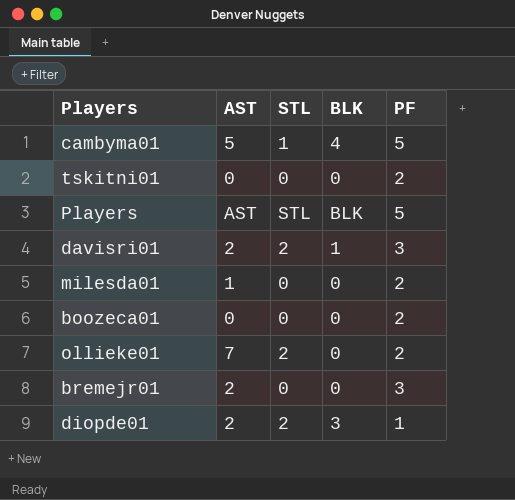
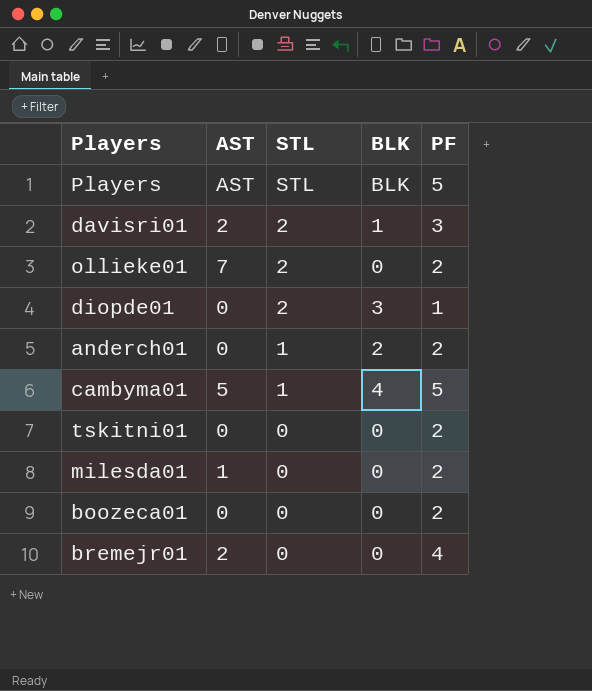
row order: none -> STL descending
diopde01 | AST: 2 -> 0
row anderch01: none -> 0 | 1 | 2 | 2
bremejr01 | PF: 3 -> 4

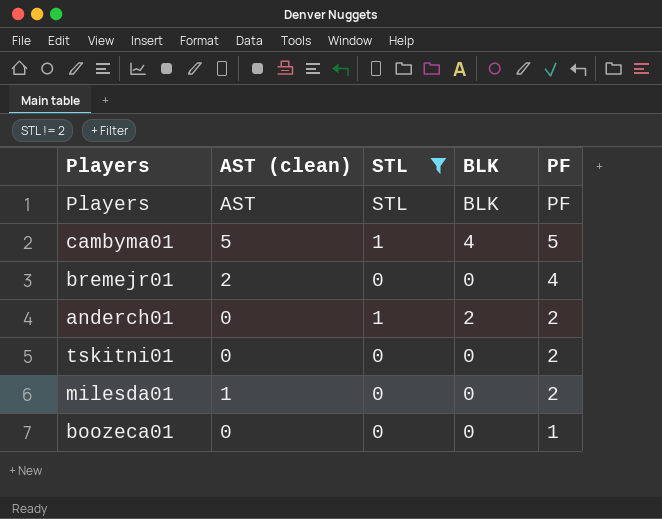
filter: none -> STL != 2
row order: STL descending -> PF descending
column name: AST -> AST (clean)
Players | PF: 5 -> PF
boozeca01 | PF: 2 -> 1

